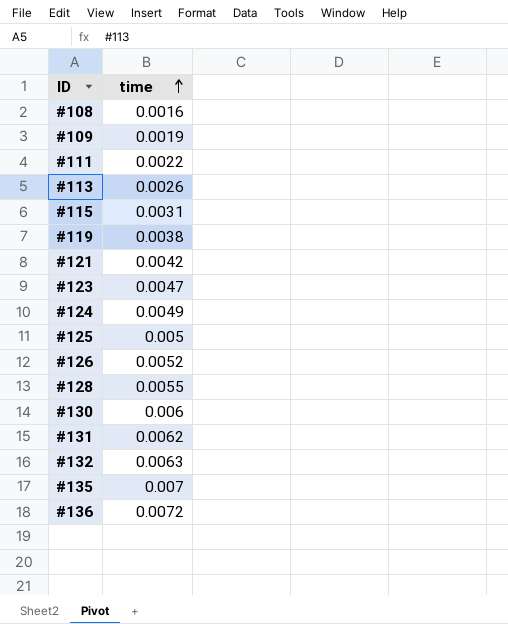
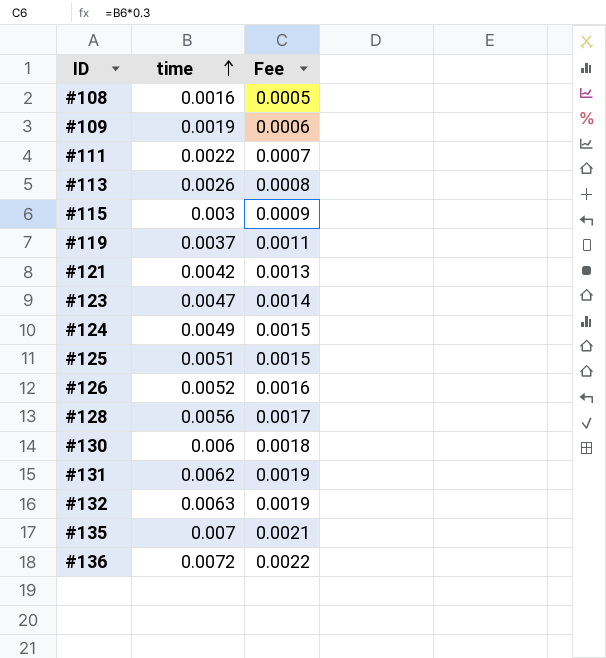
column Fee | formula: none -> [time] * 0.3
#115 | time: 0.0031 -> 0.003
#119 | time: 0.0038 -> 0.0037
#125 | time: 0.005 -> 0.0051
#128 | time: 0.0055 -> 0.0056

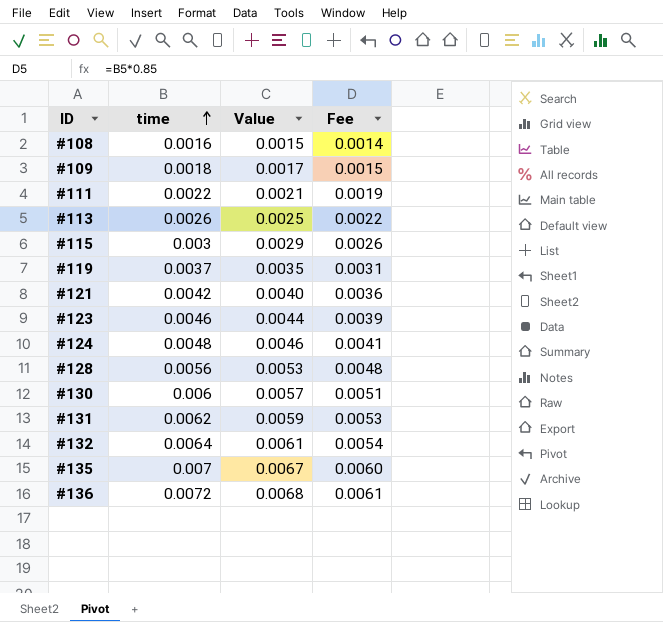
column Value | formula: none -> [time] * 0.95
column Fee | formula: [time] * 0.3 -> [time] * 0.85
row #125: 0.0051 | 0.0015 -> none
row #126: 0.0052 | 0.0016 -> none
#109 | time: 0.0019 -> 0.0018
#123 | time: 0.0047 -> 0.0046
#124 | time: 0.0049 -> 0.0048
#132 | time: 0.0063 -> 0.0064

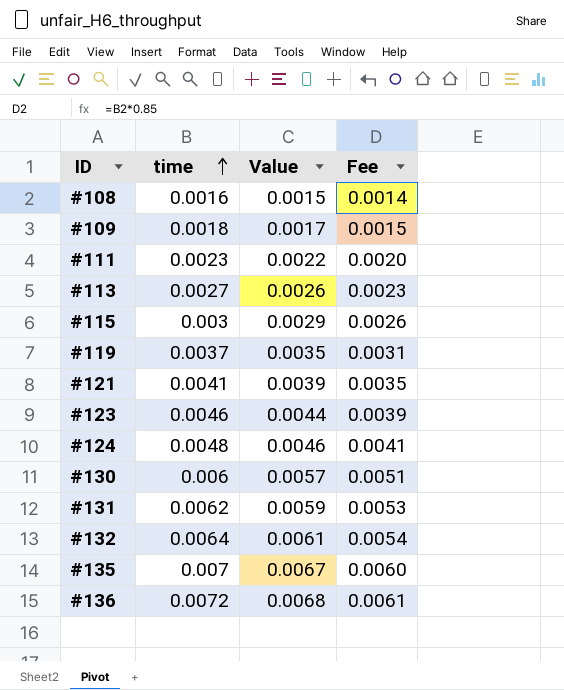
row #128: 0.0056 | 0.0053 | 0.0048 -> none
#111 | time: 0.0022 -> 0.0023
#111 | Value: 0.0021 -> 0.0022
#111 | Fee: 0.0019 -> 0.0020
#113 | time: 0.0026 -> 0.0027
#113 | Value: 0.0025 -> 0.0026
#113 | Fee: 0.0022 -> 0.0023
#121 | time: 0.0042 -> 0.0041
#121 | Value: 0.0040 -> 0.0039
#121 | Fee: 0.0036 -> 0.0035

